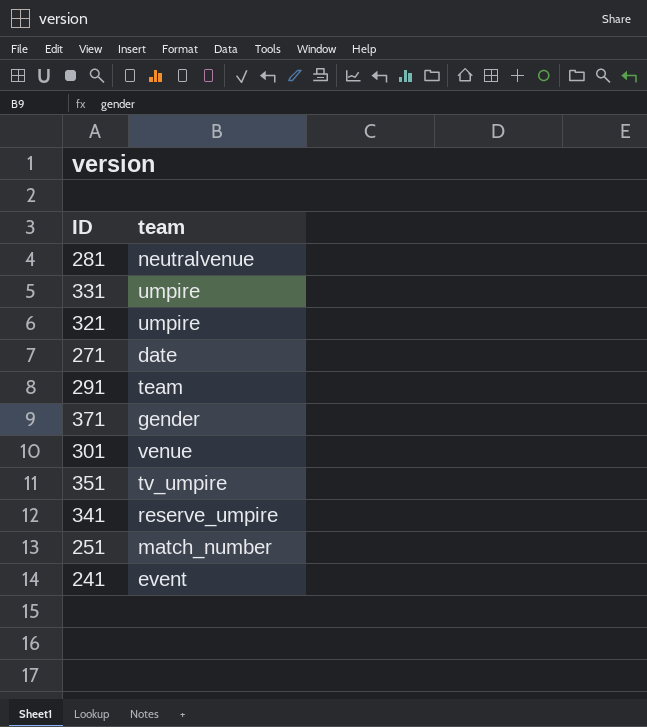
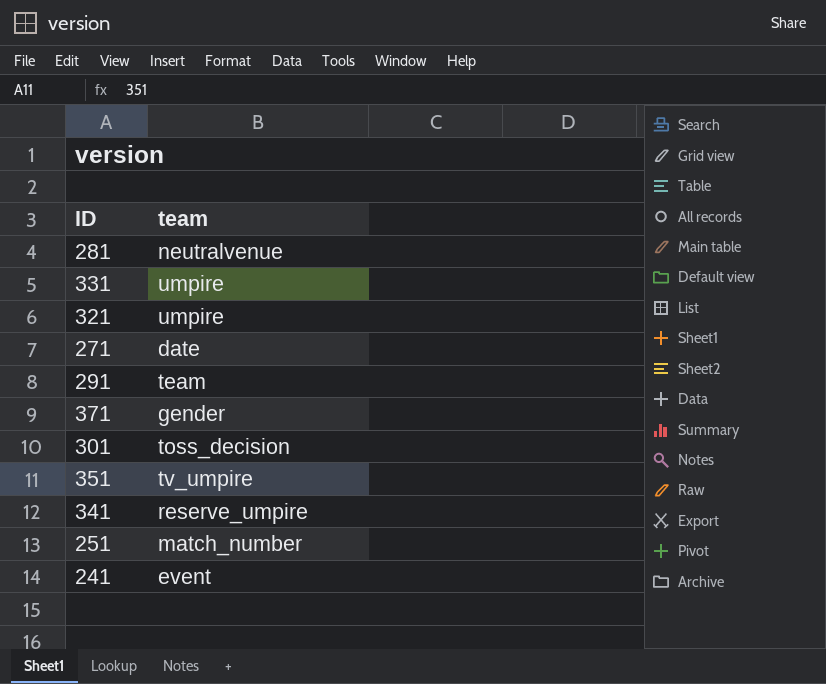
301 | team: venue -> toss_decision

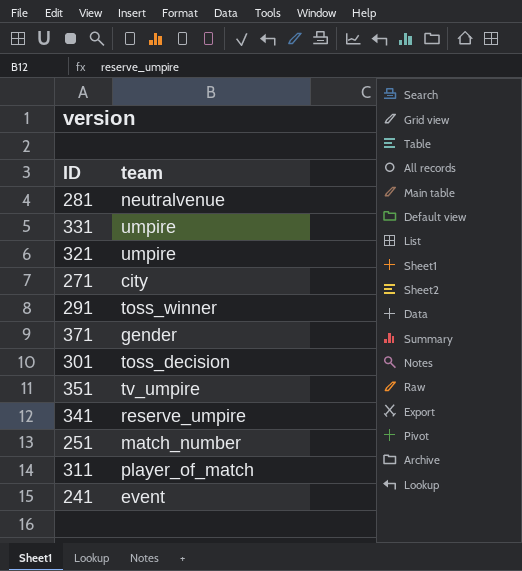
271 | team: date -> city
291 | team: team -> toss_winner
row 311: none -> player_of_match

